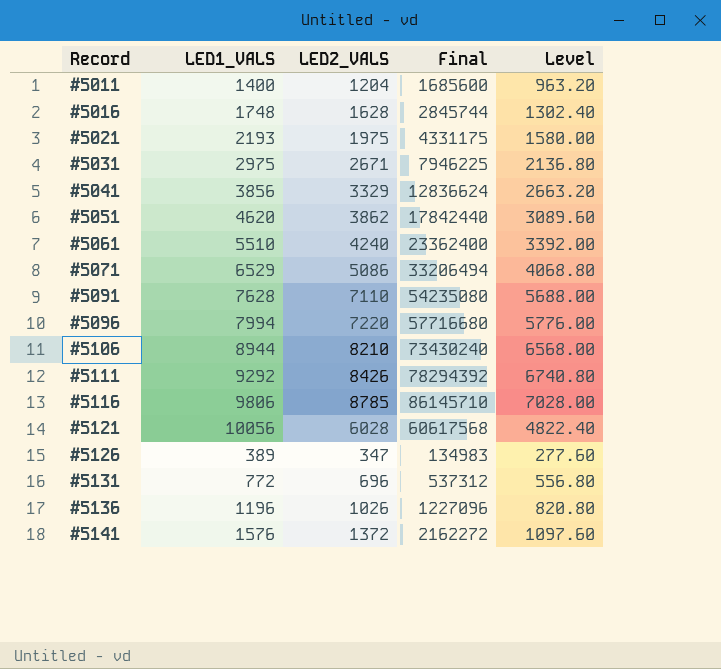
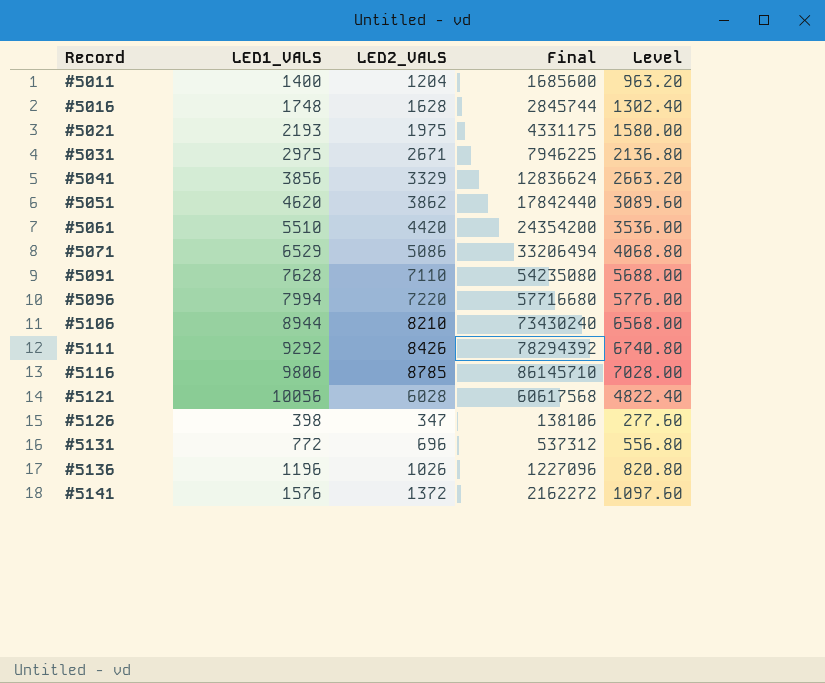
#5061 | LED2_VALS: 4240 -> 4420
#5061 | Final: 23362400 -> 24354200
#5061 | Level: 3392.00 -> 3536.00
#5126 | LED1_VALS: 389 -> 398
#5126 | Final: 134983 -> 138106

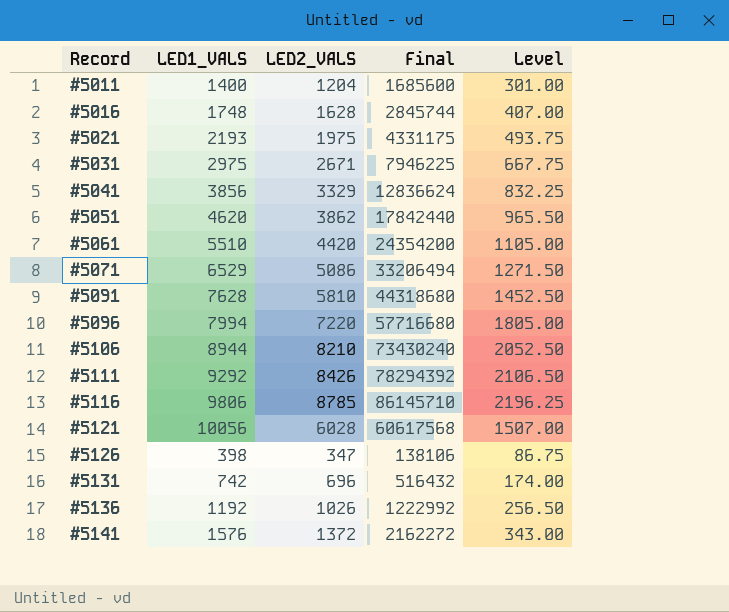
column Level | formula: [LED2_VALS] * 0.8 -> [LED2_VALS] * 0.25
#5091 | LED2_VALS: 7110 -> 5810
#5091 | Final: 54235080 -> 44318680
#5131 | LED1_VALS: 772 -> 742
#5131 | Final: 537312 -> 516432
#5136 | LED1_VALS: 1196 -> 1192
#5136 | Final: 1227096 -> 1222992

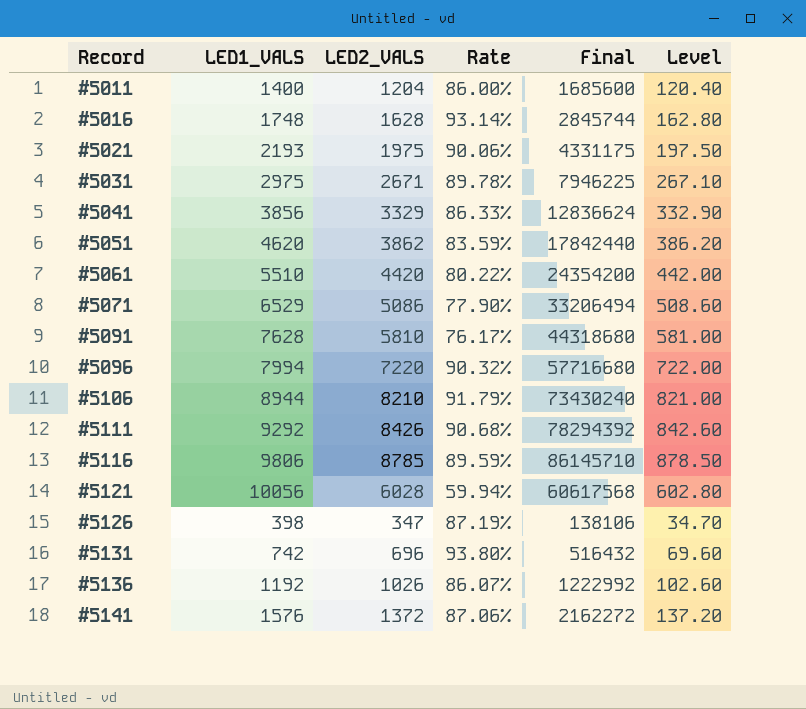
column Rate | formula: none -> [LED2_VALS] / [LED1_VALS]
column Level | formula: [LED2_VALS] * 0.25 -> [LED2_VALS] * 0.1

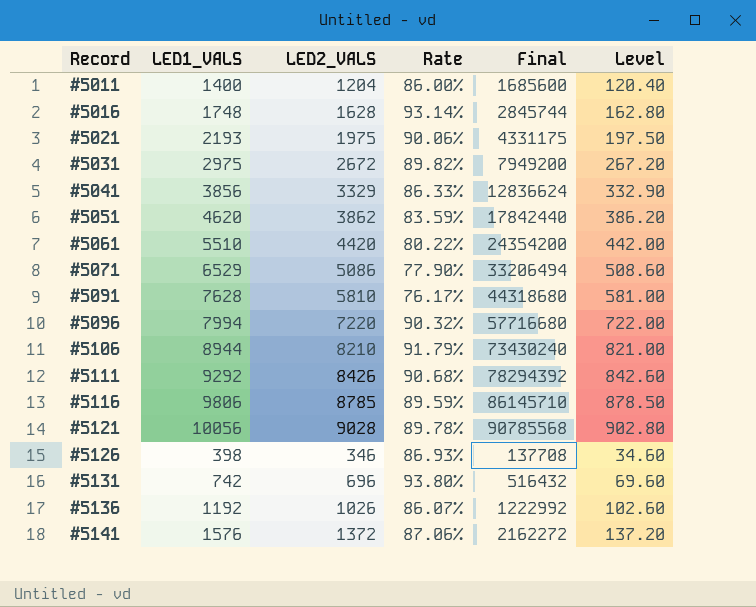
#5031 | LED2_VALS: 2671 -> 2672
#5031 | Rate: 89.78% -> 89.82%
#5031 | Final: 7946225 -> 7949200
#5031 | Level: 267.10 -> 267.20
#5121 | LED2_VALS: 6028 -> 9028
#5121 | Rate: 59.94% -> 89.78%
#5121 | Final: 60617568 -> 90785568
#5121 | Level: 602.80 -> 902.80
#5126 | LED2_VALS: 347 -> 346
#5126 | Rate: 87.19% -> 86.93%
#5126 | Final: 138106 -> 137708
#5126 | Level: 34.70 -> 34.60

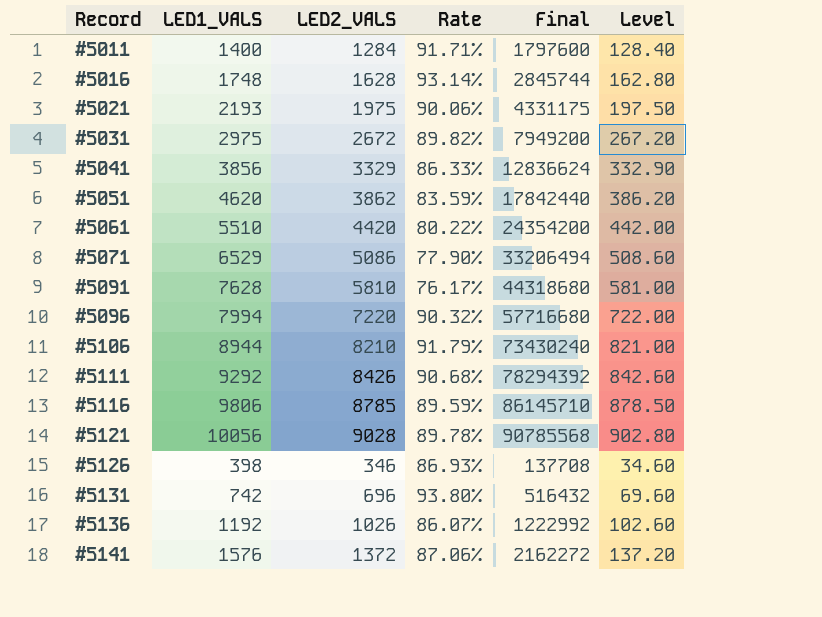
#5011 | LED2_VALS: 1204 -> 1284
#5011 | Rate: 86.00% -> 91.71%
#5011 | Final: 1685600 -> 1797600
#5011 | Level: 120.40 -> 128.40

